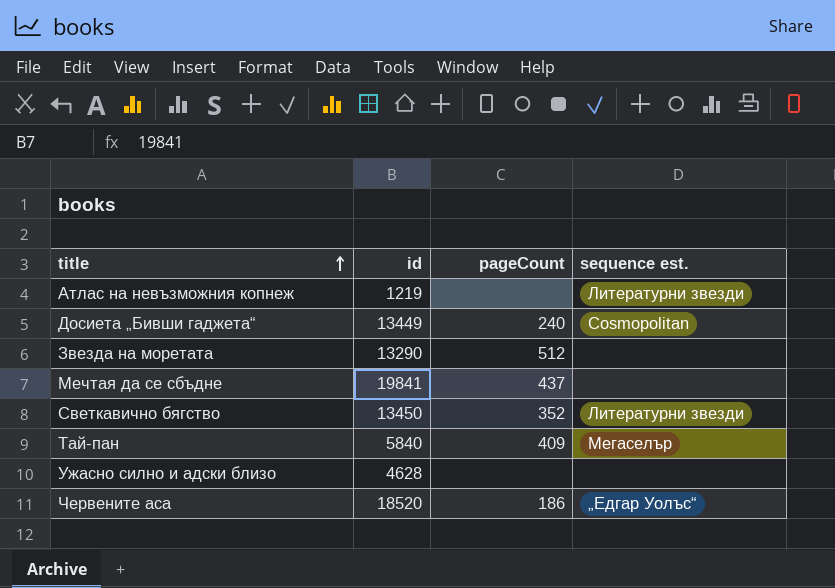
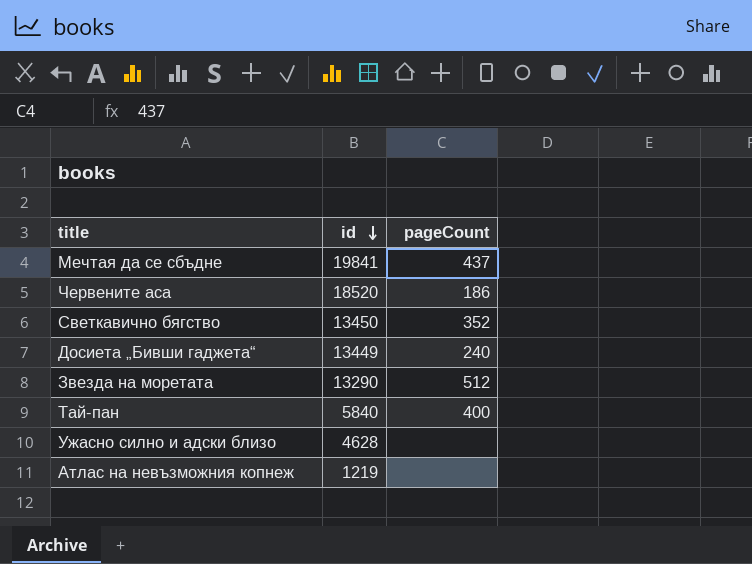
row order: title ascending -> id descending
column sequence est. | position: 4 -> none
Тай-пан | pageCount: 409 -> 400

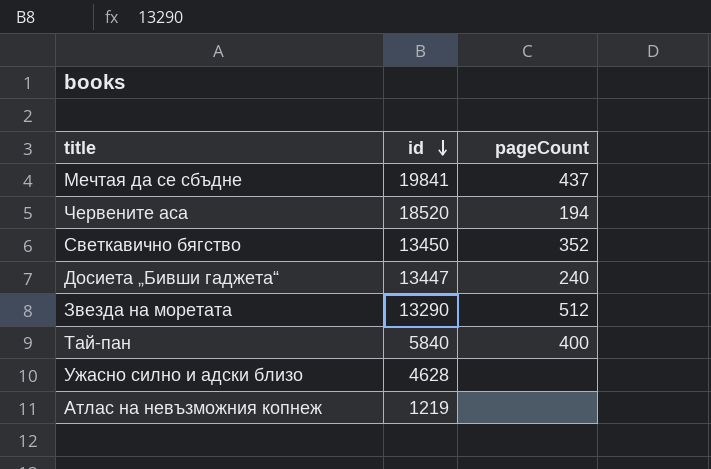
Червените аса | pageCount: 186 -> 194
Досиета „Бивши гаджета“ | id: 13449 -> 13447

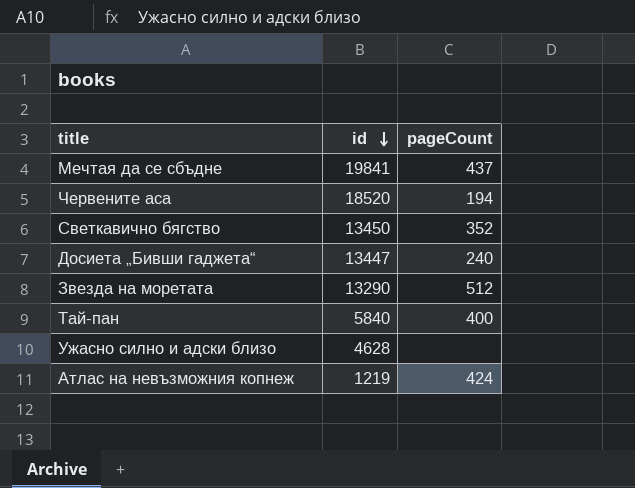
Атлас на невъзможния копнеж | pageCount: none -> 424

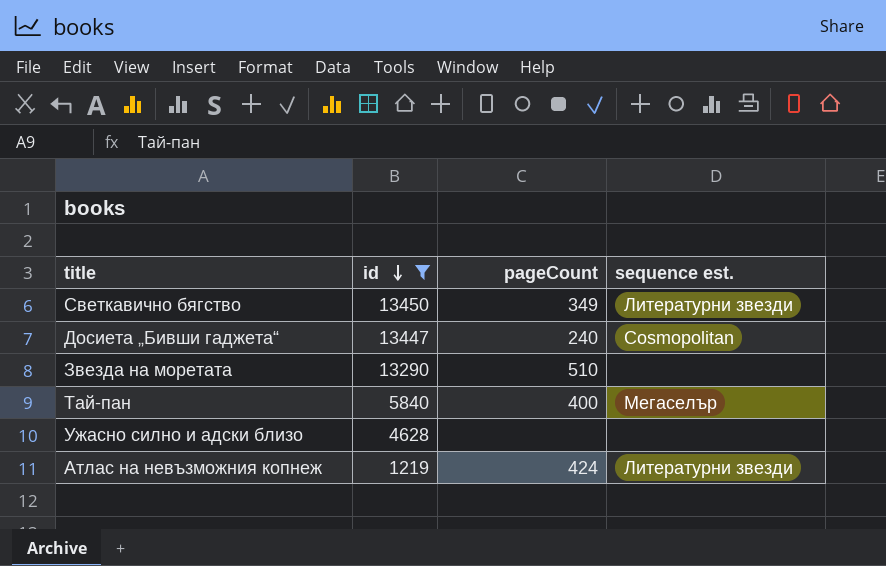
filter: none -> id <= 13450
column sequence est. | position: none -> 4
Светкавично бягство | pageCount: 352 -> 349
Звезда на моретата | pageCount: 512 -> 510

